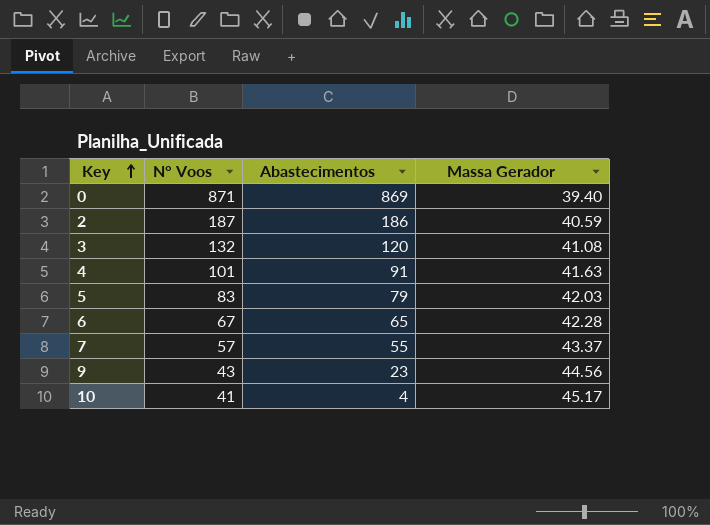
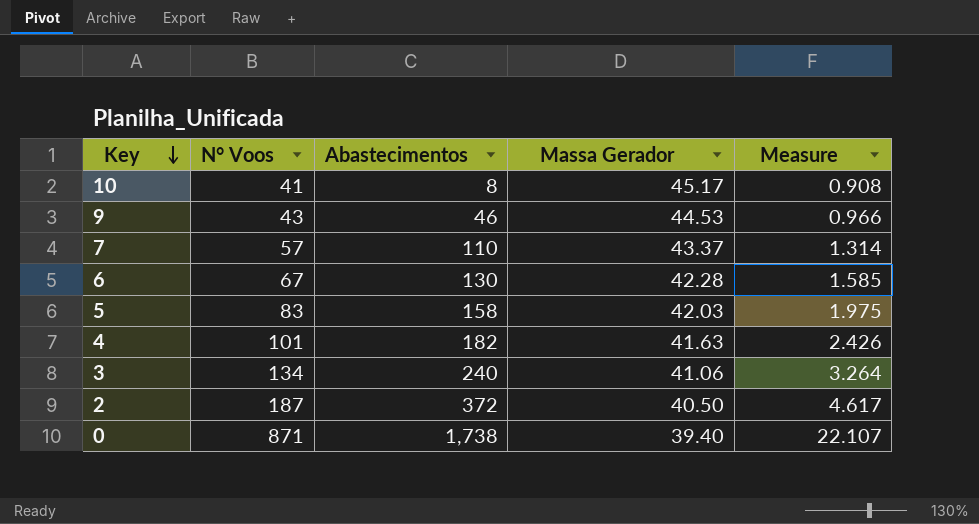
row order: Key ascending -> Key descending
column Measure | formula: none -> [N° Voos] / [Massa Gerador]
10 | Abastecimentos: 4 -> 8
9 | Abastecimentos: 23 -> 46
9 | Massa Gerador: 44.56 -> 44.53
7 | Abastecimentos: 55 -> 110
6 | Abastecimentos: 65 -> 130
5 | Abastecimentos: 79 -> 158
4 | Abastecimentos: 91 -> 182
3 | N° Voos: 132 -> 134
3 | Abastecimentos: 120 -> 240
3 | Massa Gerador: 41.08 -> 41.06
2 | Abastecimentos: 186 -> 372
2 | Massa Gerador: 40.59 -> 40.50
0 | Abastecimentos: 869 -> 1,738

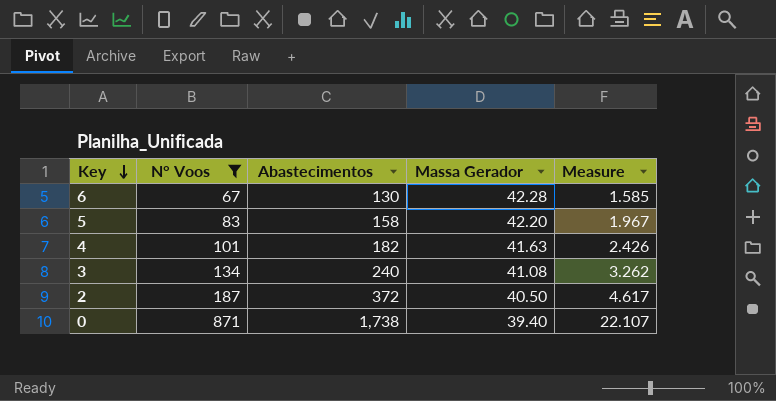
filter: none -> N° Voos >= 67
5 | Massa Gerador: 42.03 -> 42.20
5 | Measure: 1.975 -> 1.967
3 | Massa Gerador: 41.06 -> 41.08
3 | Measure: 3.264 -> 3.262

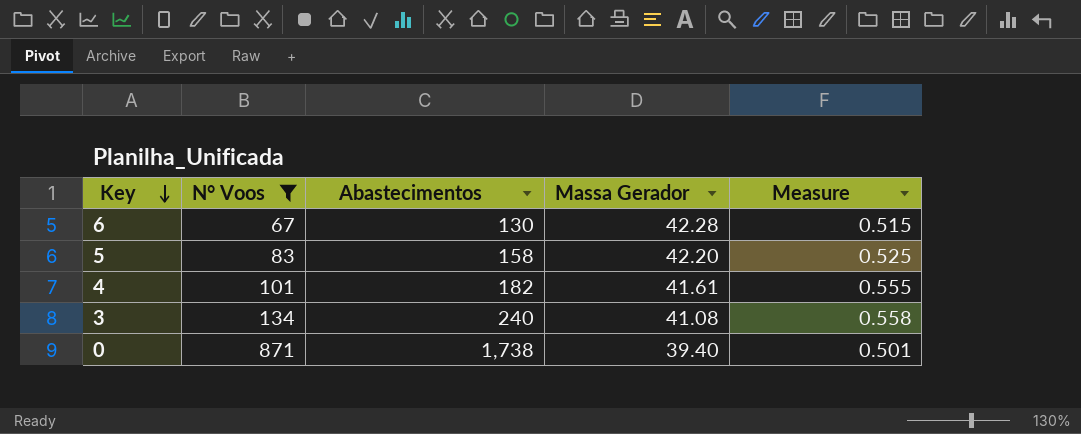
column Measure | formula: [N° Voos] / [Massa Gerador] -> [N° Voos] / [Abastecimentos]
row 2: 187 | 372 | 40.50 | 4.617 -> none
4 | Massa Gerador: 41.63 -> 41.61

